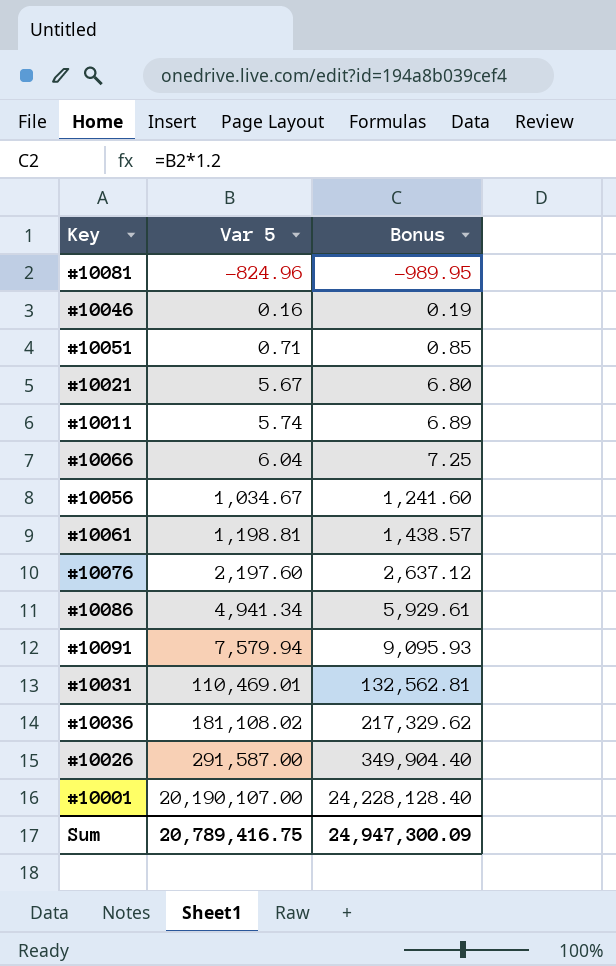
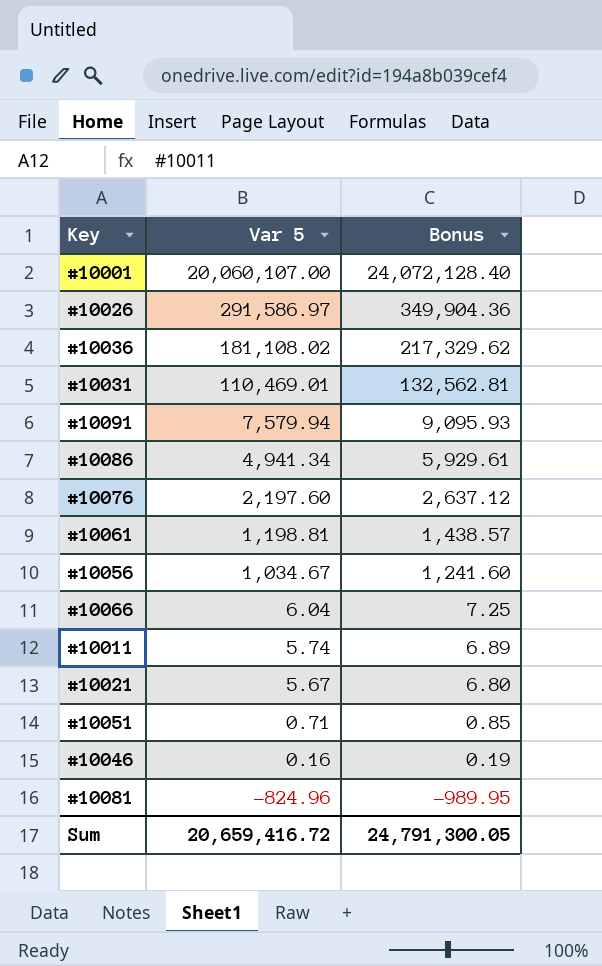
row order: Var 5 ascending -> Var 5 descending
#10001 | Var 5: 20,190,107.00 -> 20,060,107.00
#10001 | Bonus: 24,228,128.40 -> 24,072,128.40
#10026 | Var 5: 291,587.00 -> 291,586.97
#10026 | Bonus: 349,904.40 -> 349,904.36
Sum | Var 5: 20,789,416.75 -> 20,659,416.72
Sum | Bonus: 24,947,300.09 -> 24,791,300.05

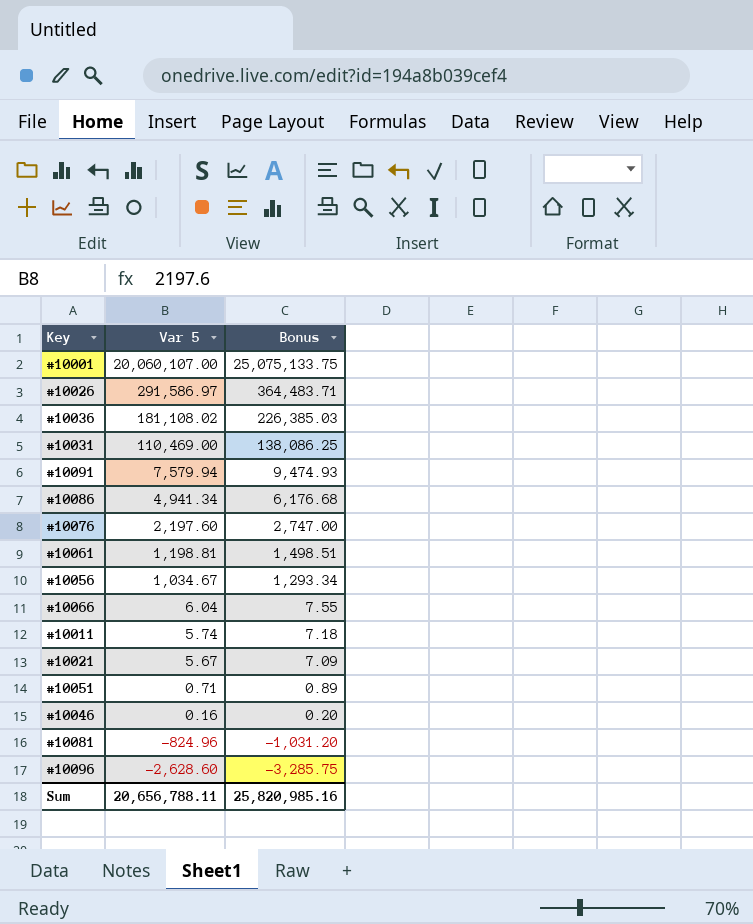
column Bonus | formula: [Var 5] * 1.2 -> [Var 5] * 1.25
#10031 | Var 5: 110,469.01 -> 110,469.00
row #10096: none -> -2,628.60 | -3,285.75
Sum | Var 5: 20,659,416.72 -> 20,656,788.11
Sum | Bonus: 24,791,300.05 -> 25,820,985.16

